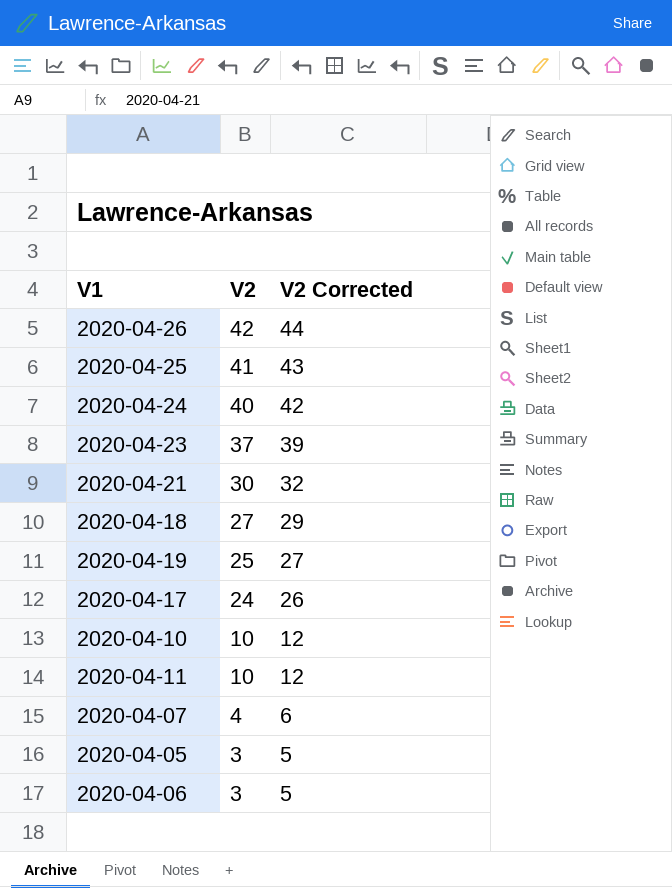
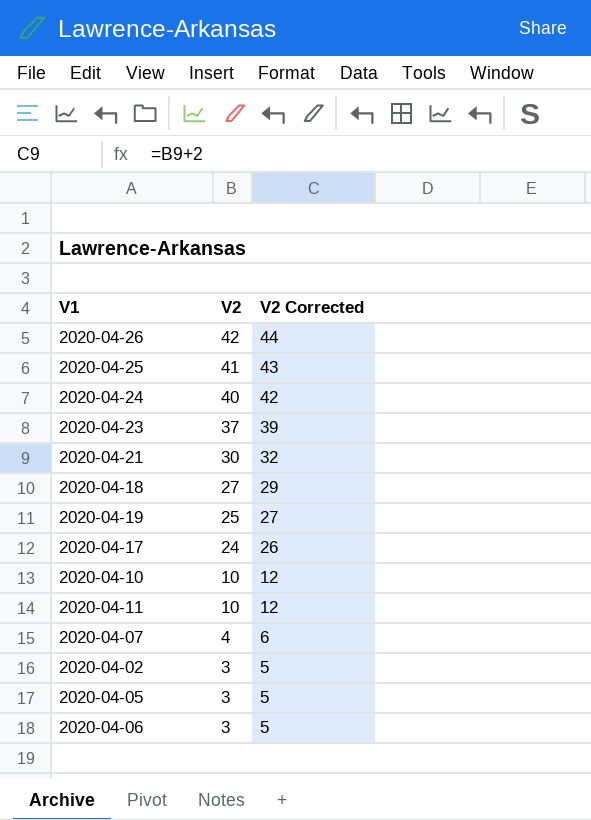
row 2020-04-02: none -> 3 | 5

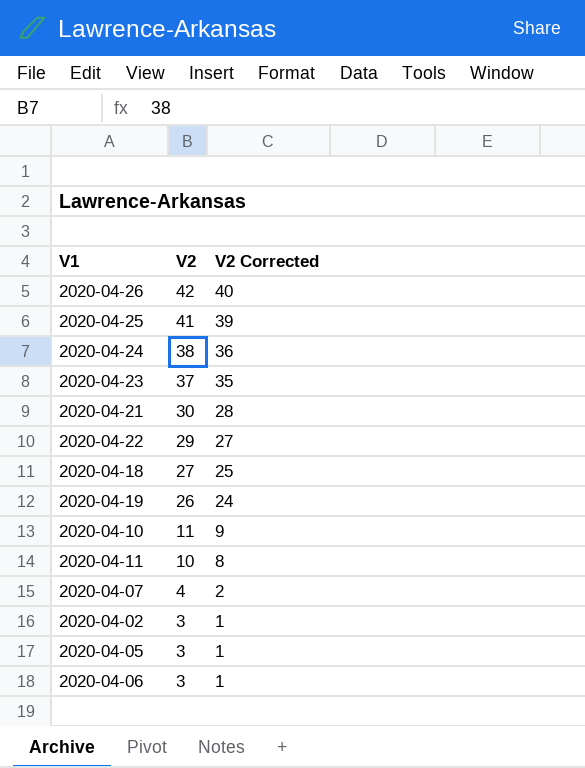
column V2 Corrected | formula: [V2] + 2 -> [V2] - 2
row 2020-04-17: 24 | 26 -> none
2020-04-24 | V2: 40 -> 38
row 2020-04-22: none -> 29 | 27
2020-04-19 | V2: 25 -> 26
2020-04-10 | V2: 10 -> 11

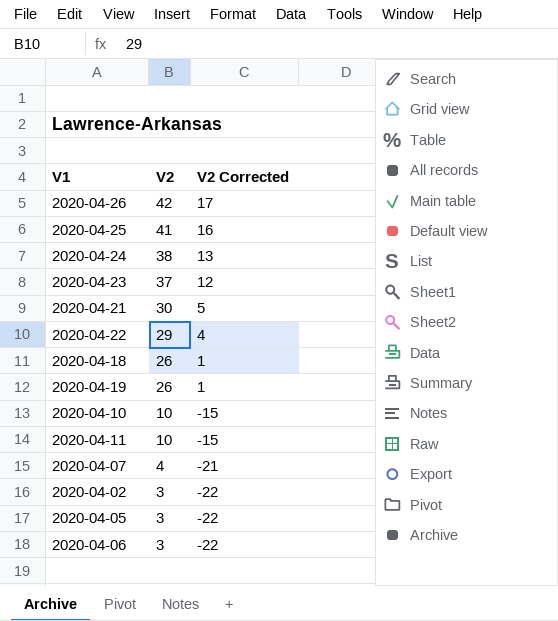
column V2 Corrected | formula: [V2] - 2 -> [V2] - 25
2020-04-18 | V2: 27 -> 26
2020-04-10 | V2: 11 -> 10

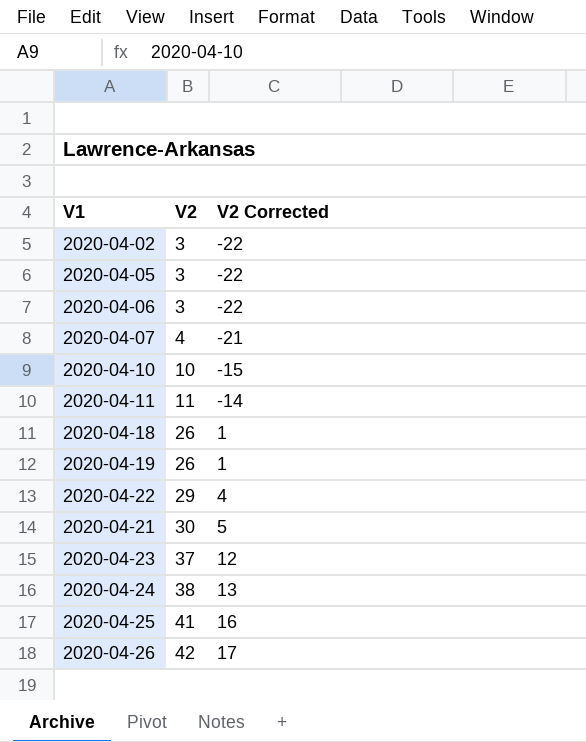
row order: V2 descending -> V2 ascending
2020-04-11 | V2: 10 -> 11
2020-04-11 | V2 Corrected: -15 -> -14

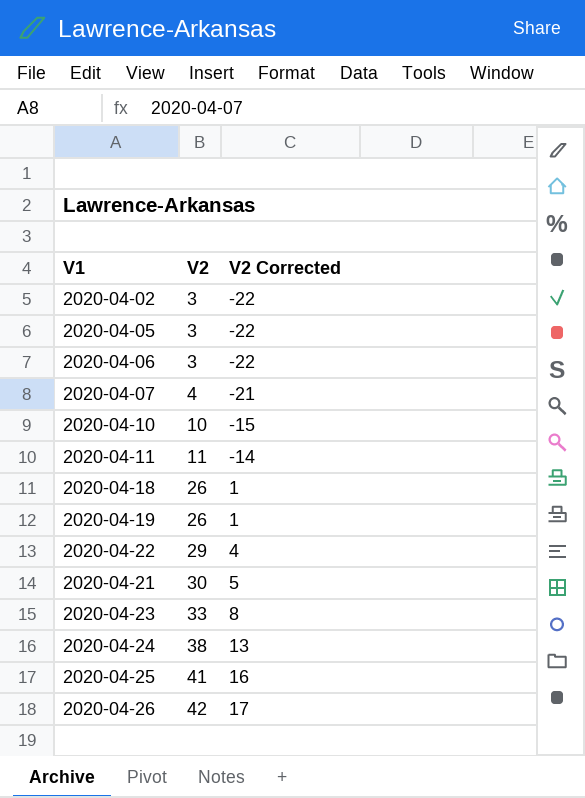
2020-04-23 | V2: 37 -> 33
2020-04-23 | V2 Corrected: 12 -> 8

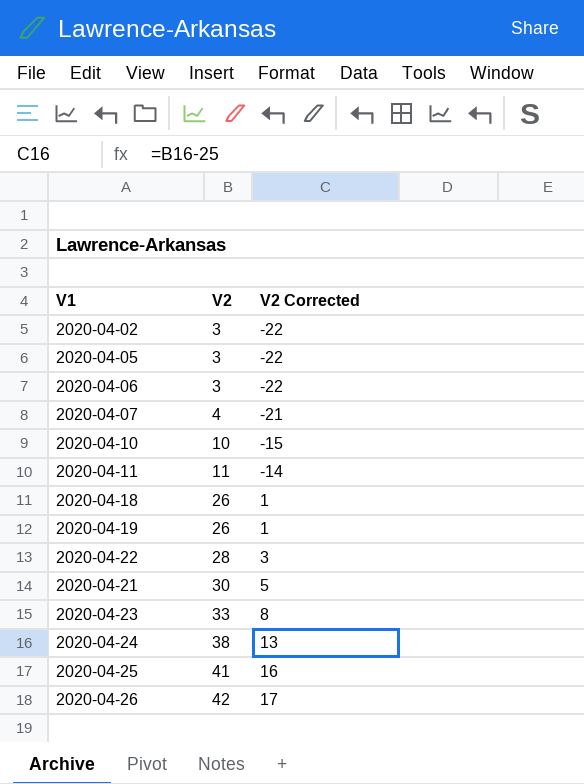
2020-04-22 | V2: 29 -> 28
2020-04-22 | V2 Corrected: 4 -> 3

